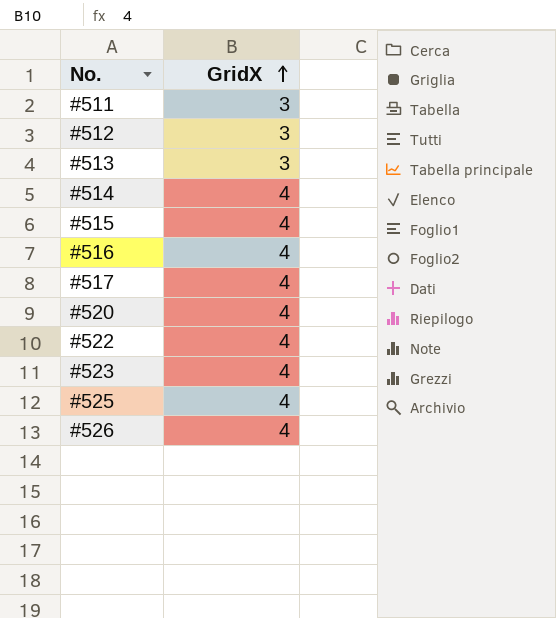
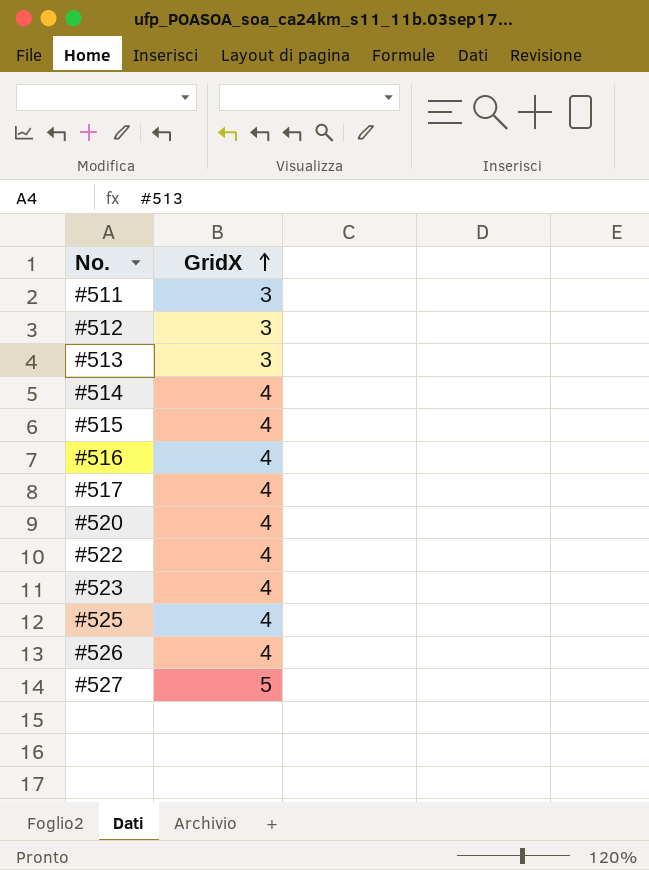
row #527: none -> 5

